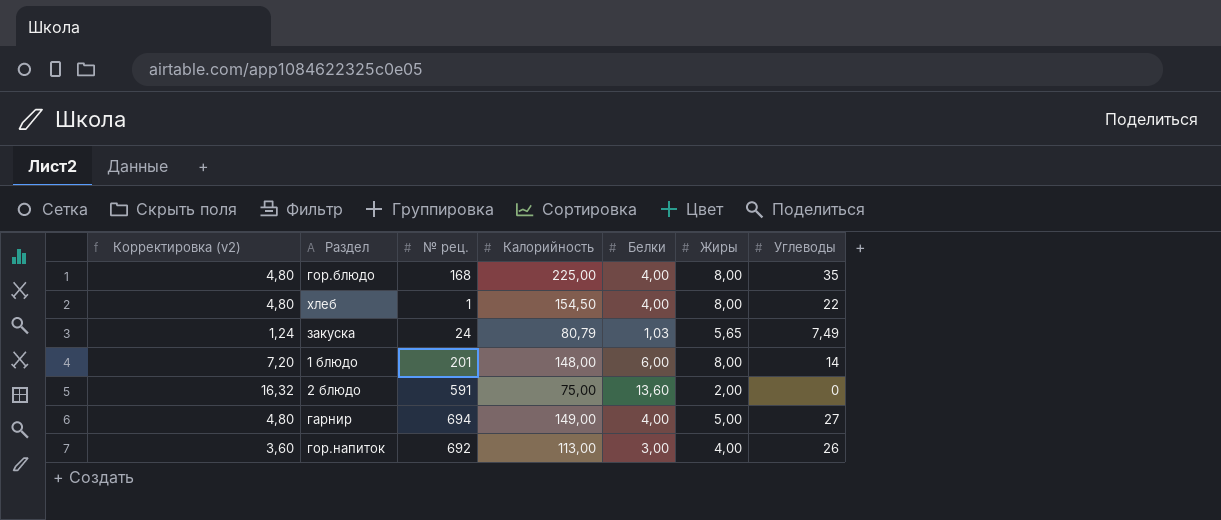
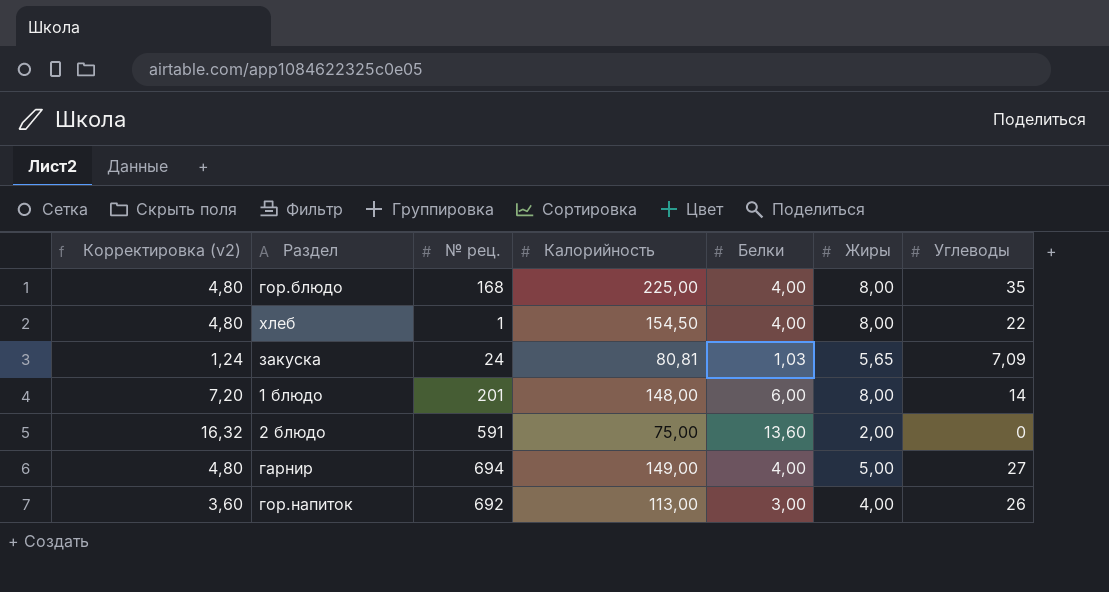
закуска | Калорийность: 80,79 -> 80,81
закуска | Углеводы: 7,49 -> 7,09

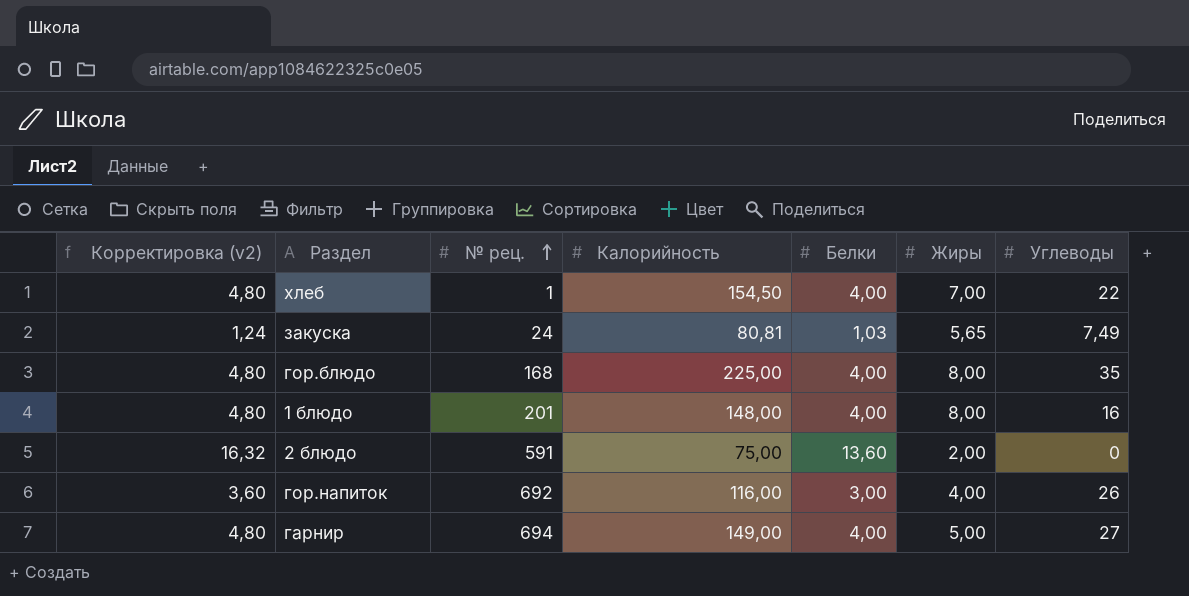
row order: none -> № рец. ascending
хлеб | Жиры: 8,00 -> 7,00
закуска | Углеводы: 7,09 -> 7,49
1 блюдо | Корректировка (v2): 7,20 -> 4,80
1 блюдо | Белки: 6,00 -> 4,00
1 блюдо | Углеводы: 14 -> 16
гор.напиток | Калорийность: 113,00 -> 116,00

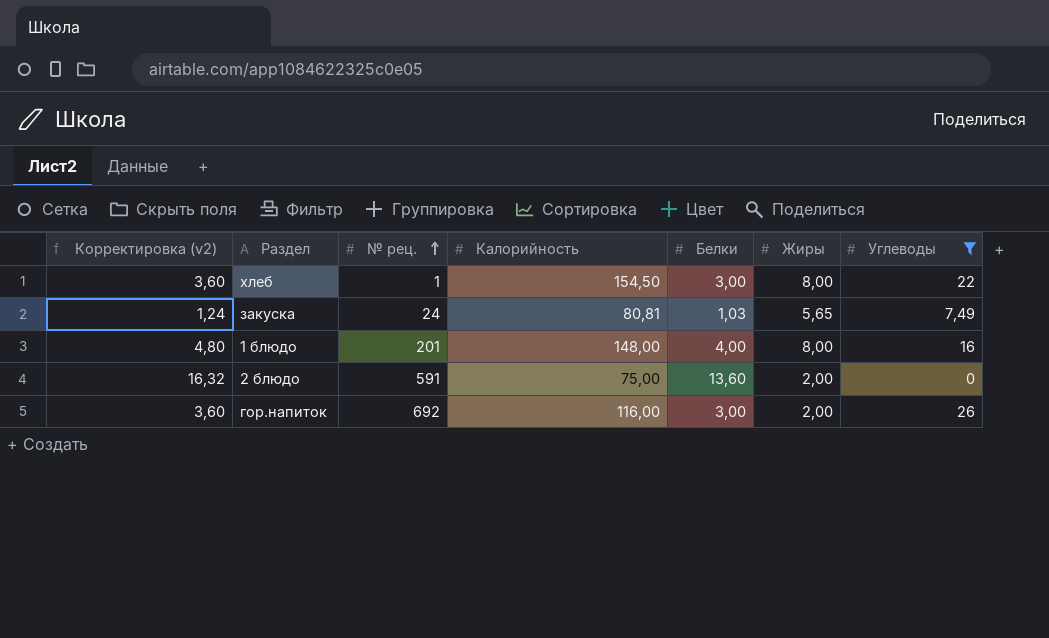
filter: none -> Углеводы <= 26
хлеб | Корректировка (v2): 4,80 -> 3,60
хлеб | Белки: 4,00 -> 3,00
хлеб | Жиры: 7,00 -> 8,00
гор.напиток | Жиры: 4,00 -> 2,00

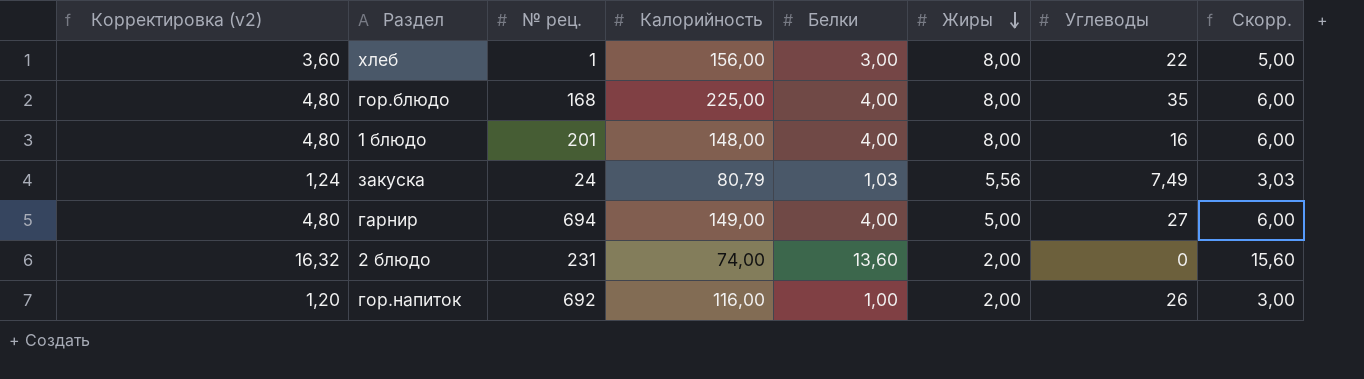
filter: Углеводы <= 26 -> none
row order: № рец. ascending -> Жиры descending
column Скорр. | formula: none -> [Белки] + 2
хлеб | Калорийность: 154,50 -> 156,00
закуска | Калорийность: 80,81 -> 80,79
закуска | Жиры: 5,65 -> 5,56
2 блюдо | № рец.: 591 -> 231
2 блюдо | Калорийность: 75,00 -> 74,00
гор.напиток | Корректировка (v2): 3,60 -> 1,20
гор.напиток | Белки: 3,00 -> 1,00

